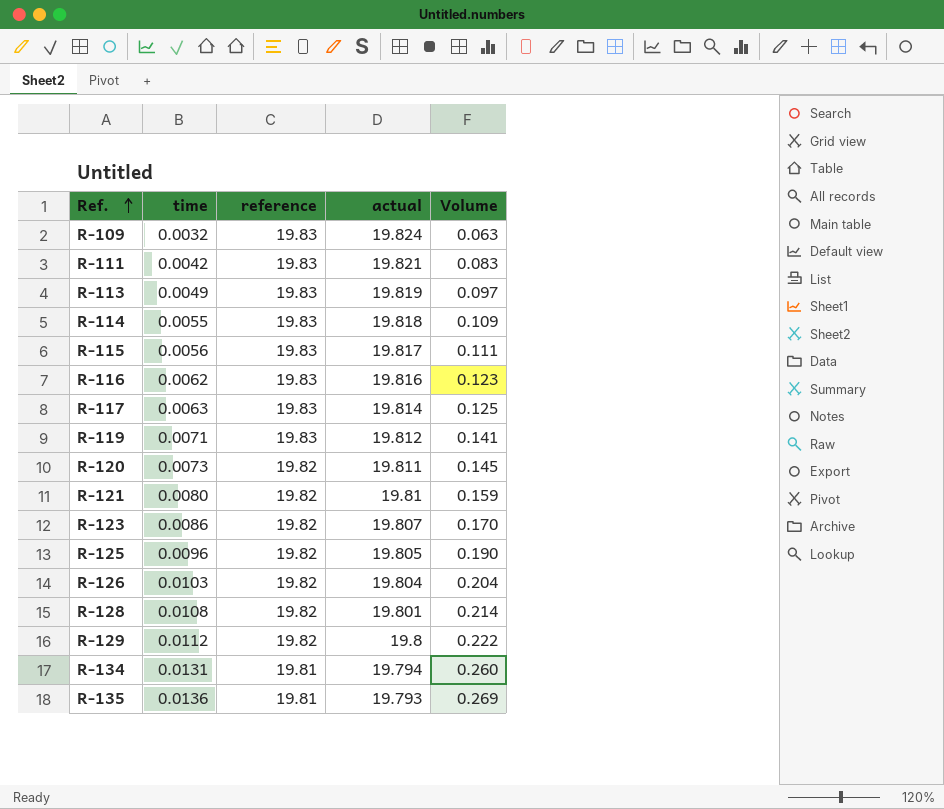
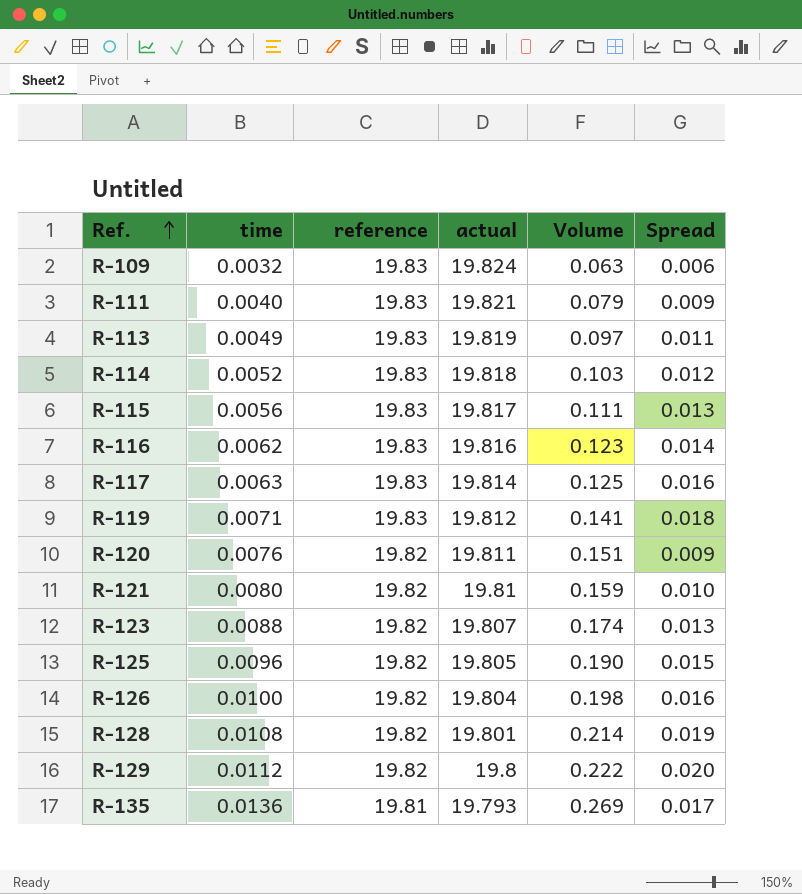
column Spread | formula: none -> [reference] - [actual]
row R-134: 0.0131 | 19.81 | 19.794 | 0.260 -> none
R-111 | time: 0.0042 -> 0.0040
R-111 | Volume: 0.083 -> 0.079
R-114 | time: 0.0055 -> 0.0052
R-114 | Volume: 0.109 -> 0.103
R-120 | time: 0.0073 -> 0.0076
R-120 | Volume: 0.145 -> 0.151
R-123 | time: 0.0086 -> 0.0088
R-123 | Volume: 0.170 -> 0.174
R-126 | time: 0.0103 -> 0.0100
R-126 | Volume: 0.204 -> 0.198

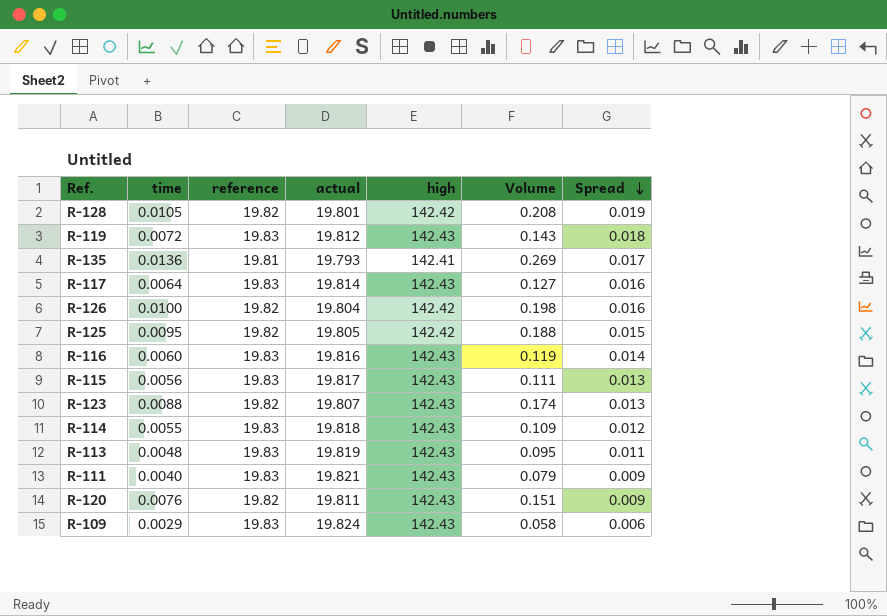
row order: Ref. ascending -> Spread descending
column high | position: none -> 5
row R-121: 0.0080 | 19.82 | 19.81 | 0.159 | 0.010 -> none
row R-129: 0.0112 | 19.82 | 19.8 | 0.222 | 0.020 -> none
R-128 | time: 0.0108 -> 0.0105
R-128 | Volume: 0.214 -> 0.208
R-119 | time: 0.0071 -> 0.0072
R-119 | Volume: 0.141 -> 0.143
R-117 | time: 0.0063 -> 0.0064
R-117 | Volume: 0.125 -> 0.127
R-125 | time: 0.0096 -> 0.0095
R-125 | Volume: 0.190 -> 0.188
R-116 | time: 0.0062 -> 0.0060
R-116 | Volume: 0.123 -> 0.119
R-114 | time: 0.0052 -> 0.0055
R-114 | Volume: 0.103 -> 0.109
R-113 | time: 0.0049 -> 0.0048
R-113 | Volume: 0.097 -> 0.095
R-109 | time: 0.0032 -> 0.0029
R-109 | Volume: 0.063 -> 0.058

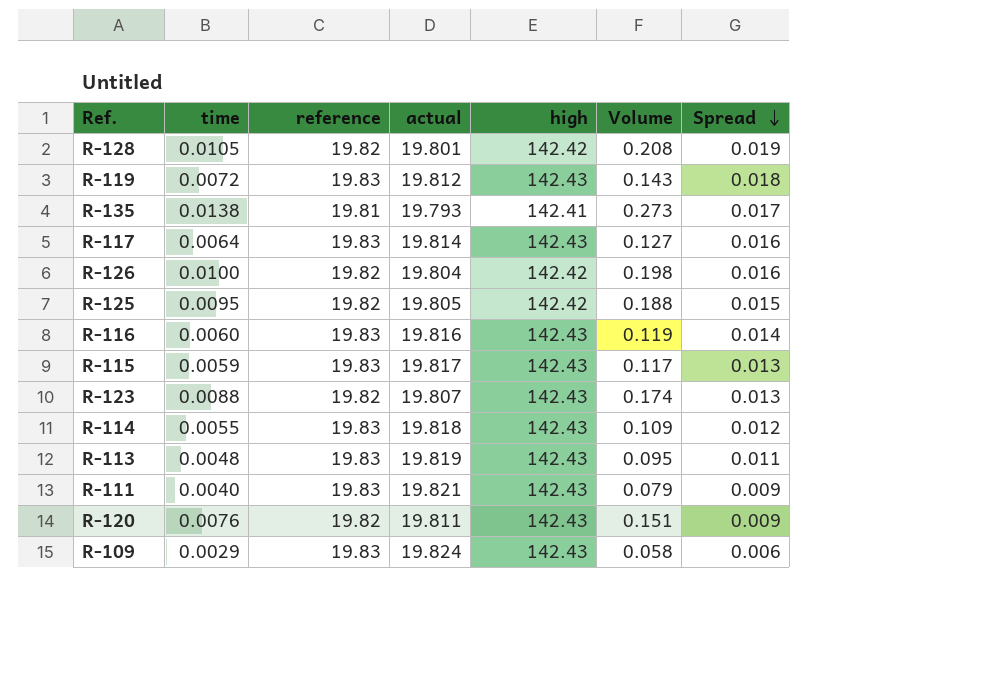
R-135 | time: 0.0136 -> 0.0138
R-135 | Volume: 0.269 -> 0.273
R-115 | time: 0.0056 -> 0.0059
R-115 | Volume: 0.111 -> 0.117

